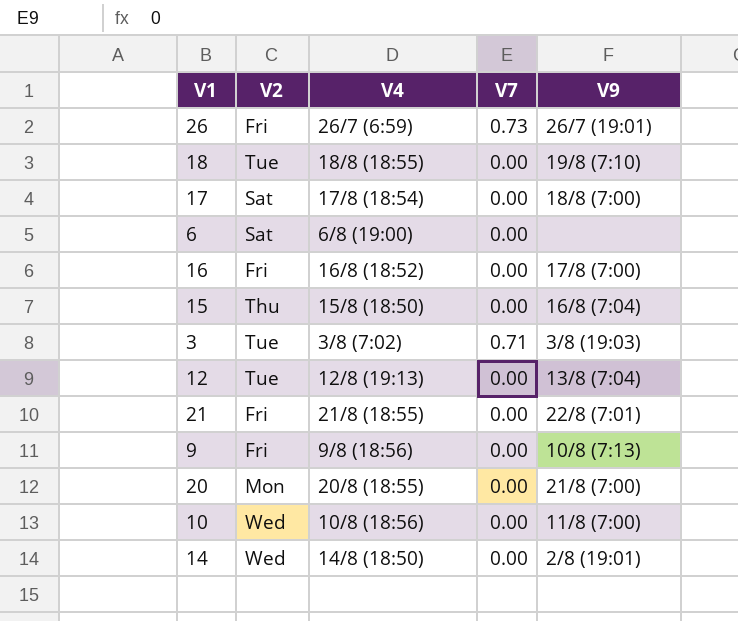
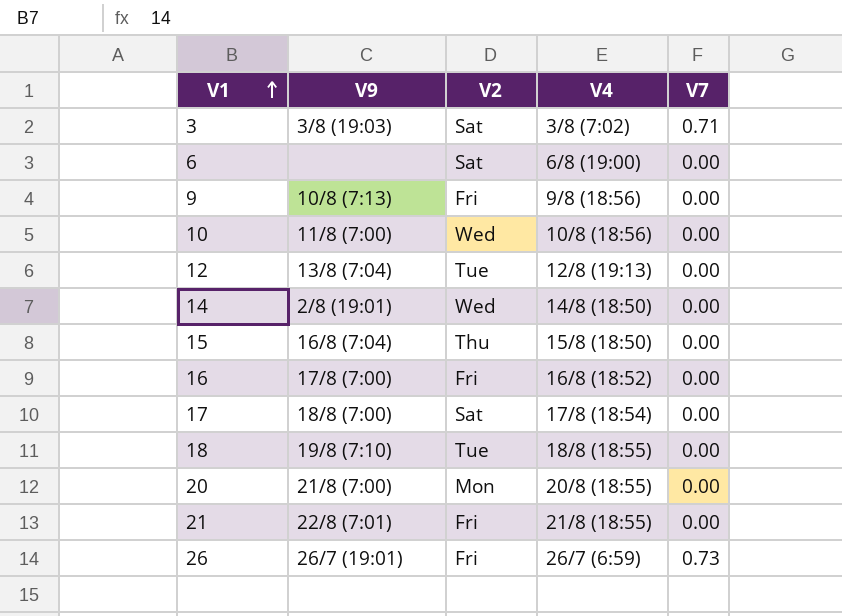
row order: none -> V1 ascending
column V9 | position: 5 -> 2
3 | V2: Tue -> Sat

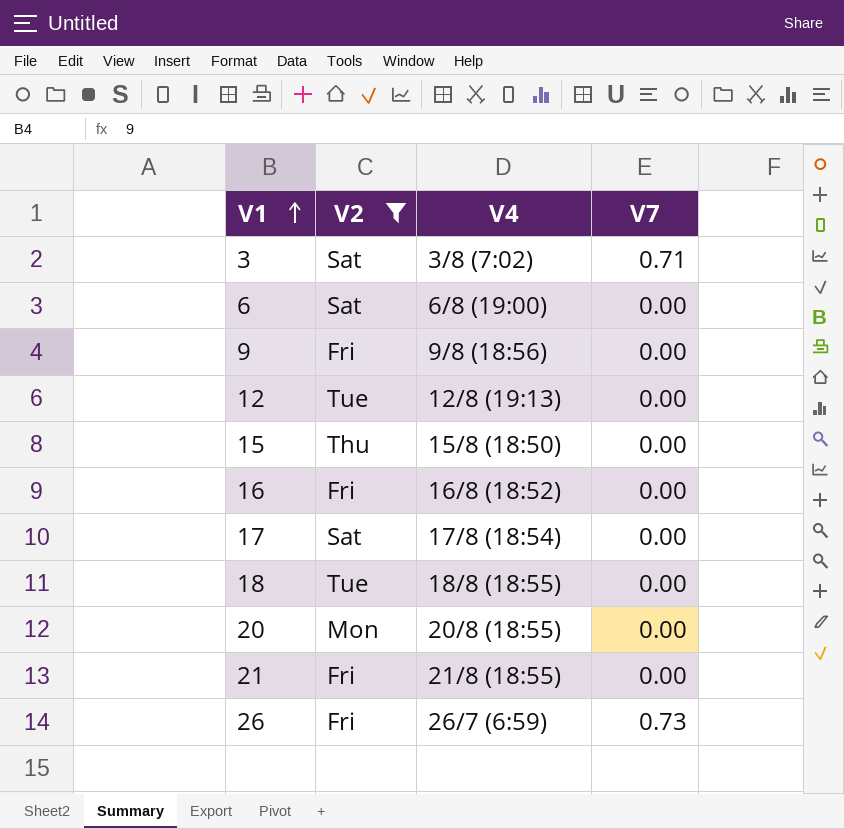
filter: none -> V2 != Wed
column V9 | position: 2 -> none

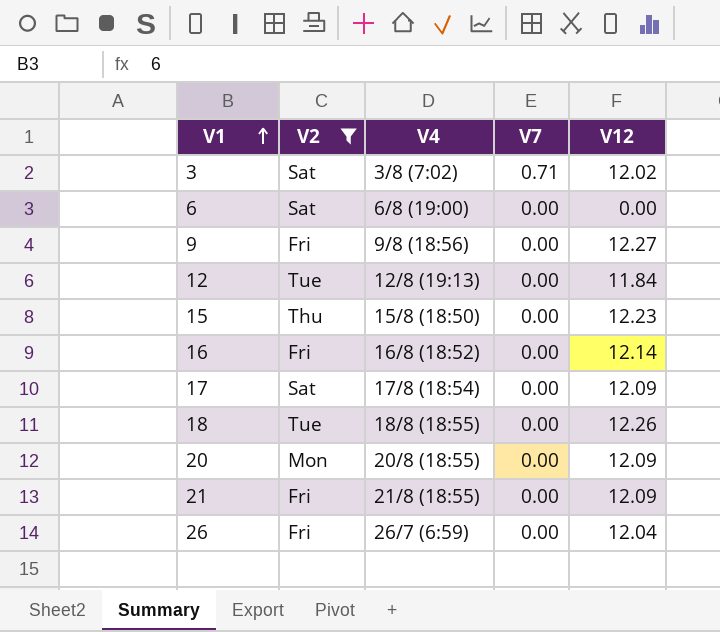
column V12 | position: none -> 5
26 | V7: 0.73 -> 0.00

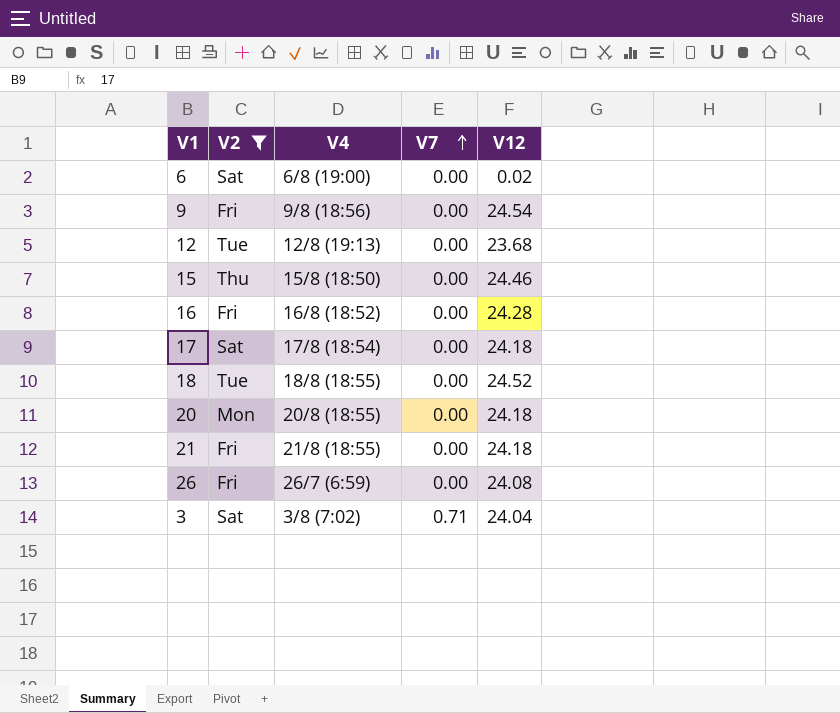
row order: V1 ascending -> V7 ascending
6 | V12: 0.00 -> 0.02
9 | V12: 12.27 -> 24.54
12 | V12: 11.84 -> 23.68
15 | V12: 12.23 -> 24.46
16 | V12: 12.14 -> 24.28
17 | V12: 12.09 -> 24.18
18 | V12: 12.26 -> 24.52
20 | V12: 12.09 -> 24.18
21 | V12: 12.09 -> 24.18
26 | V12: 12.04 -> 24.08
3 | V12: 12.02 -> 24.04

